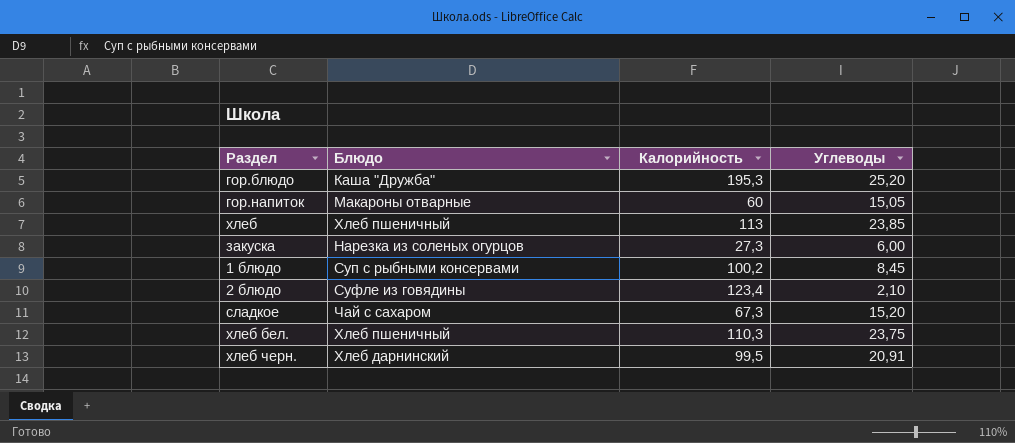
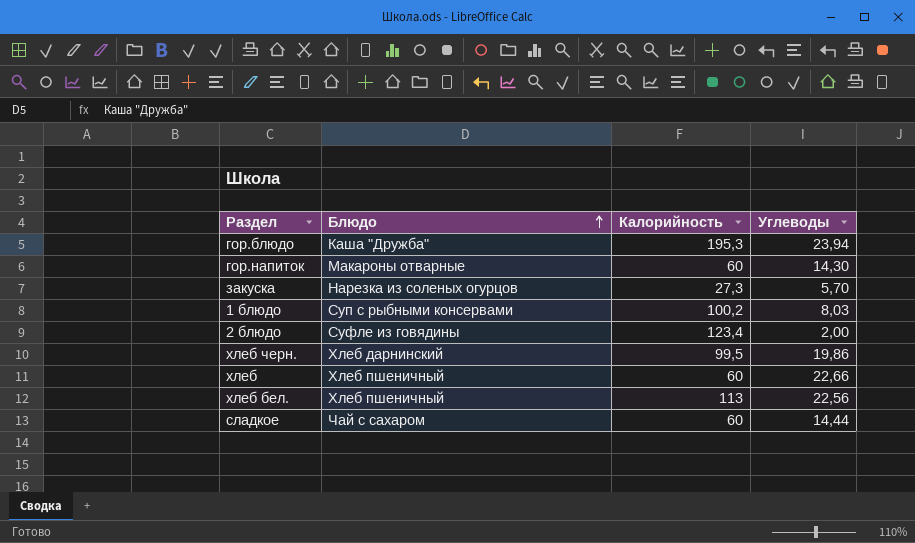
row order: none -> Блюдо ascending
гор.блюдо | Углеводы: 25,20 -> 23,94
гор.напиток | Углеводы: 15,05 -> 14,30
закуска | Углеводы: 6,00 -> 5,70
1 блюдо | Углеводы: 8,45 -> 8,03
2 блюдо | Углеводы: 2,10 -> 2,00
хлеб черн. | Углеводы: 20,91 -> 19,86
хлеб | Калорийность: 113 -> 60
хлеб | Углеводы: 23,85 -> 22,66
хлеб бел. | Калорийность: 110,3 -> 113
хлеб бел. | Углеводы: 23,75 -> 22,56
сладкое | Калорийность: 67,3 -> 60
сладкое | Углеводы: 15,20 -> 14,44

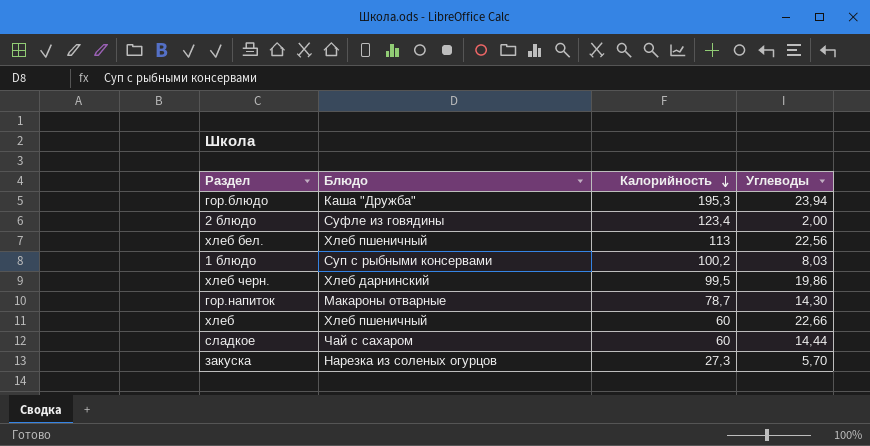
row order: Блюдо ascending -> Калорийность descending
гор.напиток | Калорийность: 60 -> 78,7

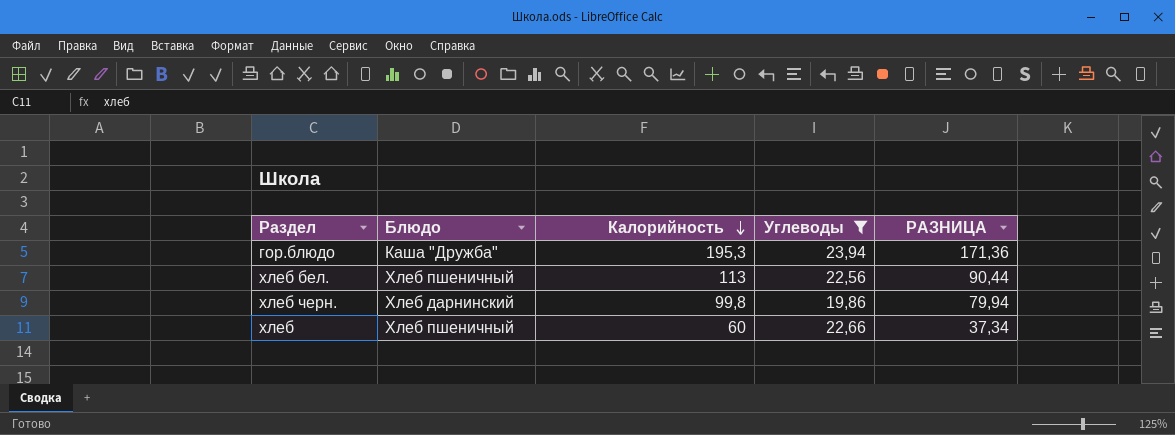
filter: none -> Углеводы >= 19,86
column РАЗНИЦА | formula: none -> [Калорийность] - [Углеводы]
хлеб черн. | Калорийность: 99,5 -> 99,8

